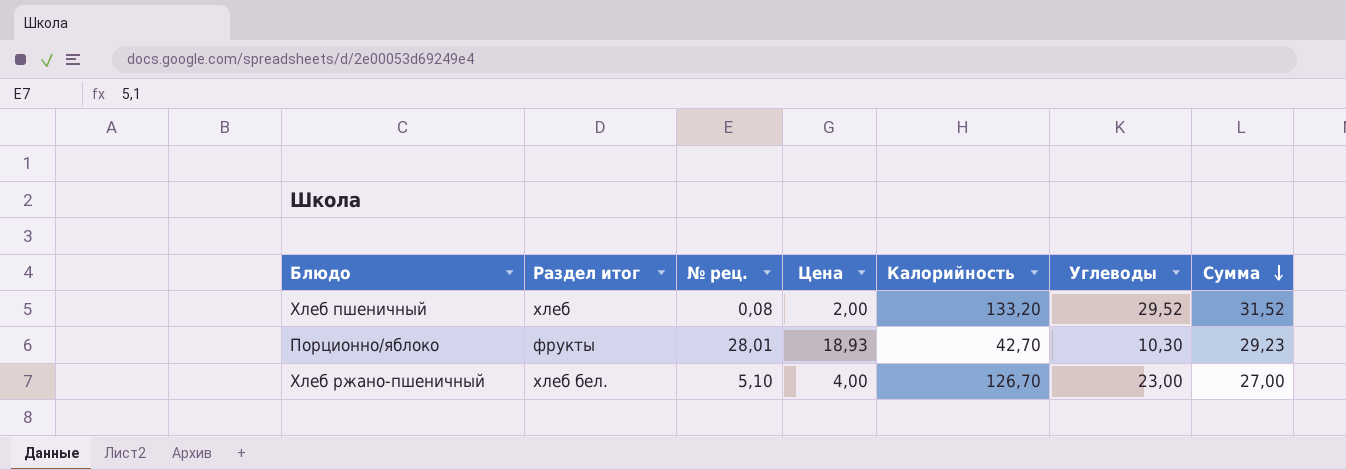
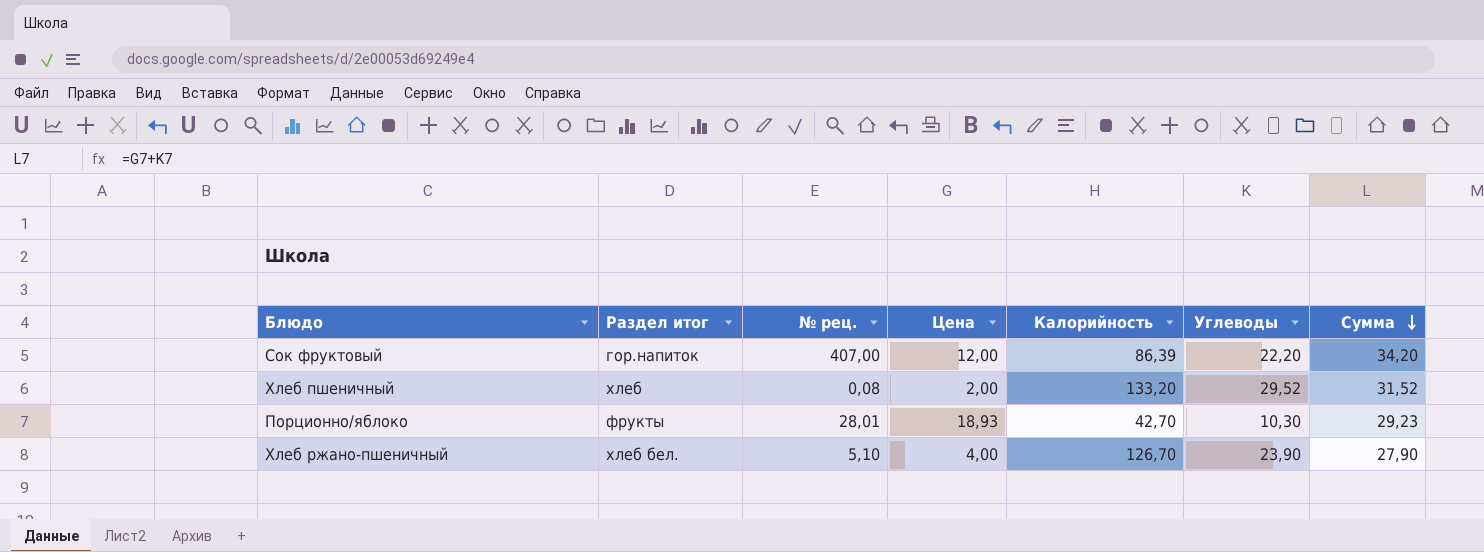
row Сок фруктовый: none -> гор.напиток | 407,00 | 12,00 | 86,39 | 22,20 | 34,20
Хлеб ржано-пшеничный | Углеводы: 23,00 -> 23,90
Хлеб ржано-пшеничный | Сумма: 27,00 -> 27,90

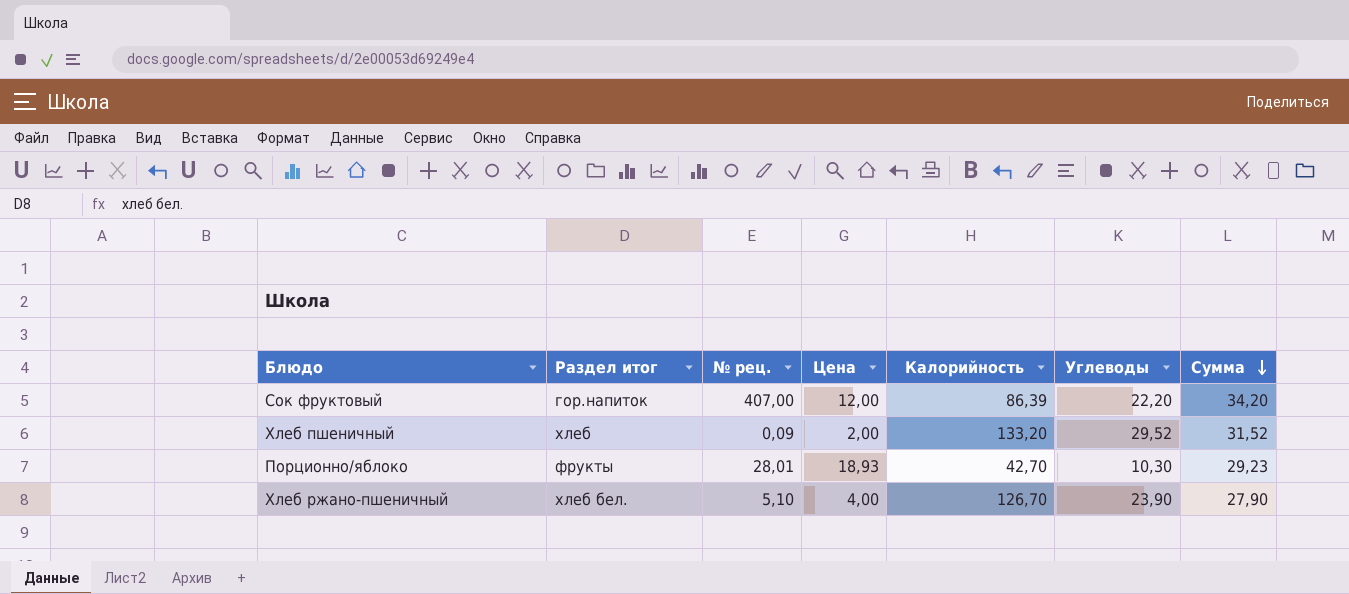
Хлеб пшеничный | № рец.: 0,08 -> 0,09

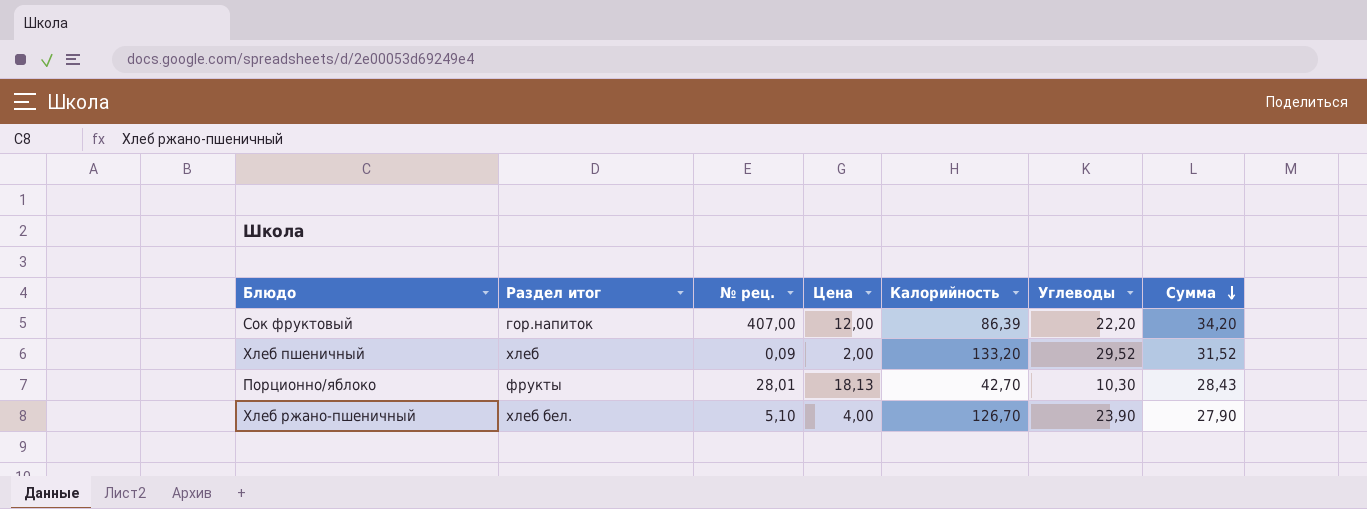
Порционно/яблоко | Цена: 18,93 -> 18,13
Порционно/яблоко | Сумма: 29,23 -> 28,43

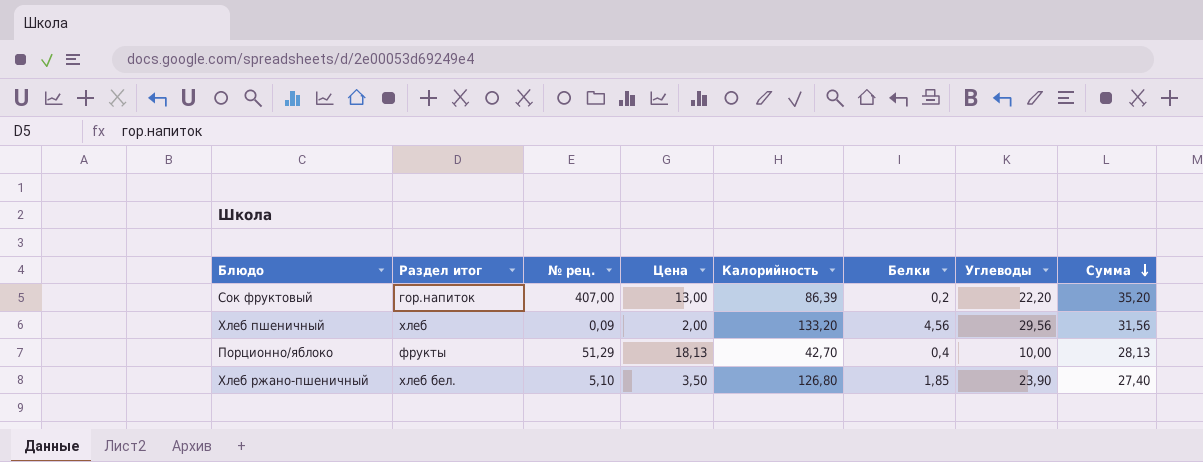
column Белки | position: none -> 6
Сок фруктовый | Цена: 12,00 -> 13,00
Сок фруктовый | Сумма: 34,20 -> 35,20
Хлеб пшеничный | Углеводы: 29,52 -> 29,56
Хлеб пшеничный | Сумма: 31,52 -> 31,56
Порционно/яблоко | № рец.: 28,01 -> 51,29
Порционно/яблоко | Углеводы: 10,30 -> 10,00
Порционно/яблоко | Сумма: 28,43 -> 28,13
Хлеб ржано-пшеничный | Цена: 4,00 -> 3,50
Хлеб ржано-пшеничный | Калорийность: 126,70 -> 126,80
Хлеб ржано-пшеничный | Сумма: 27,90 -> 27,40

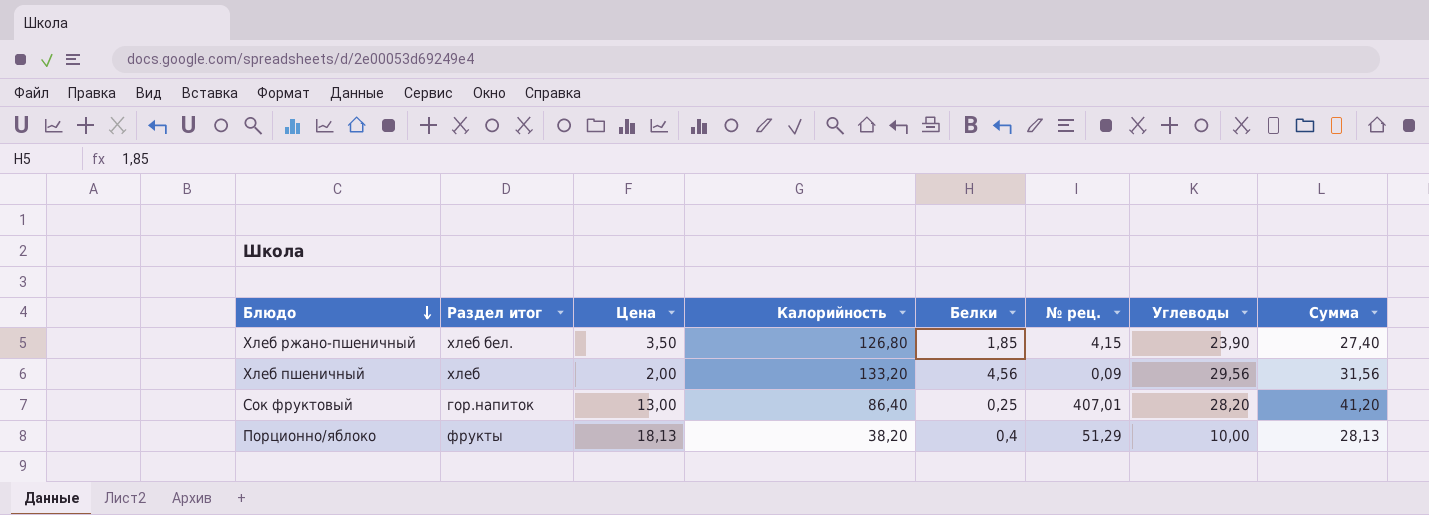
row order: Сумма descending -> Блюдо descending
column № рец. | position: 3 -> 6
Хлеб ржано-пшеничный | № рец.: 5,10 -> 4,15
Сок фруктовый | Калорийность: 86,39 -> 86,40
Сок фруктовый | Белки: 0,2 -> 0,25
Сок фруктовый | № рец.: 407,00 -> 407,01
Сок фруктовый | Углеводы: 22,20 -> 28,20
Сок фруктовый | Сумма: 35,20 -> 41,20
Порционно/яблоко | Калорийность: 42,70 -> 38,20

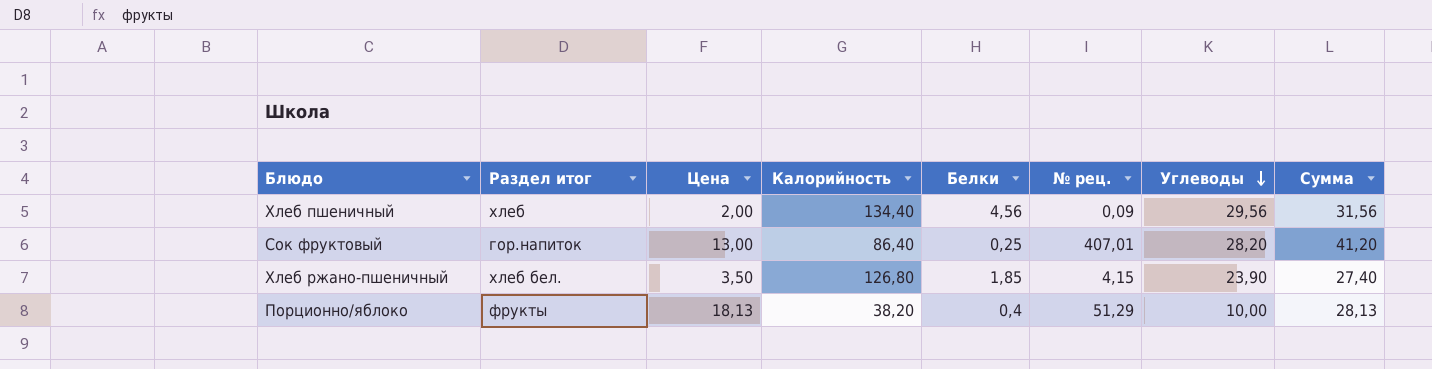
row order: Блюдо descending -> Углеводы descending
Хлеб пшеничный | Калорийность: 133,20 -> 134,40

